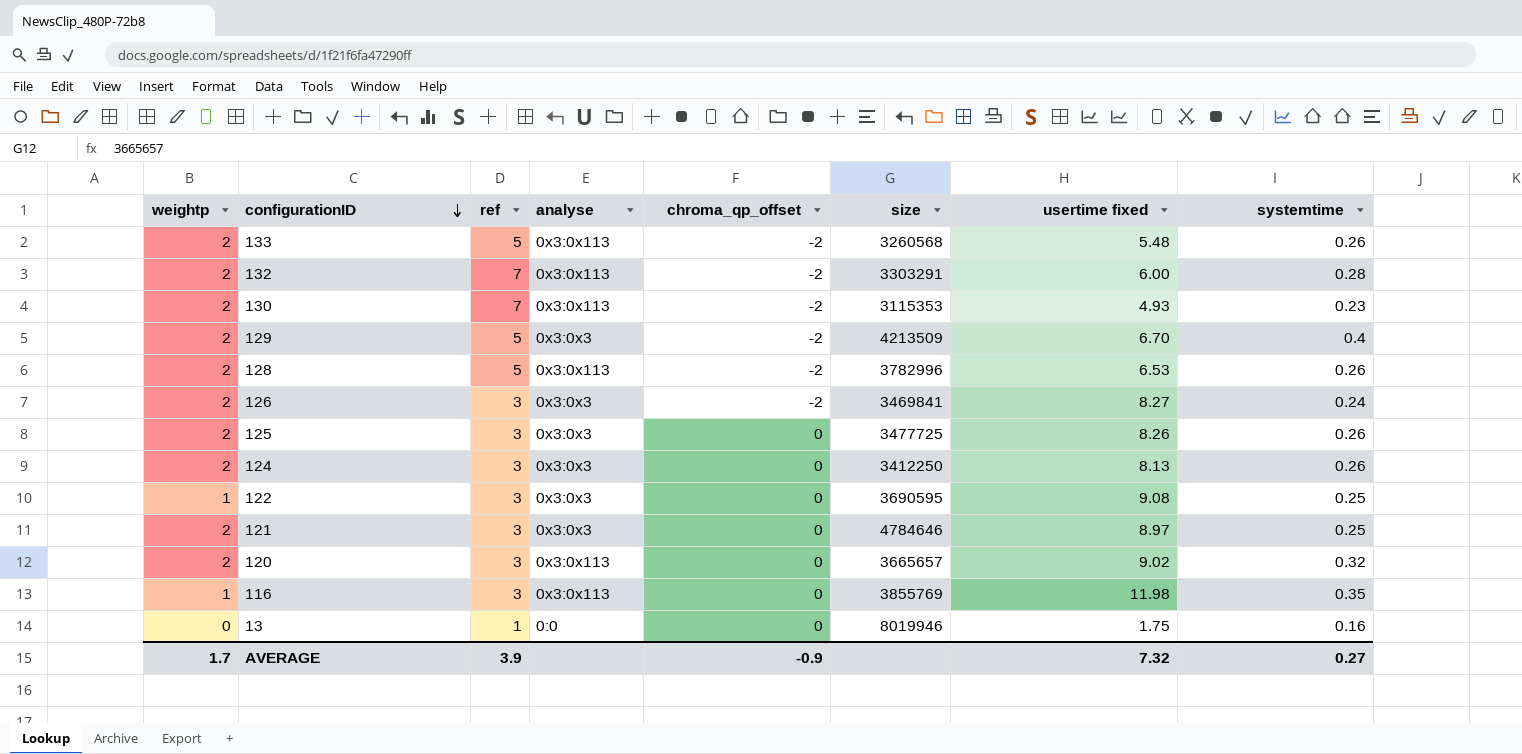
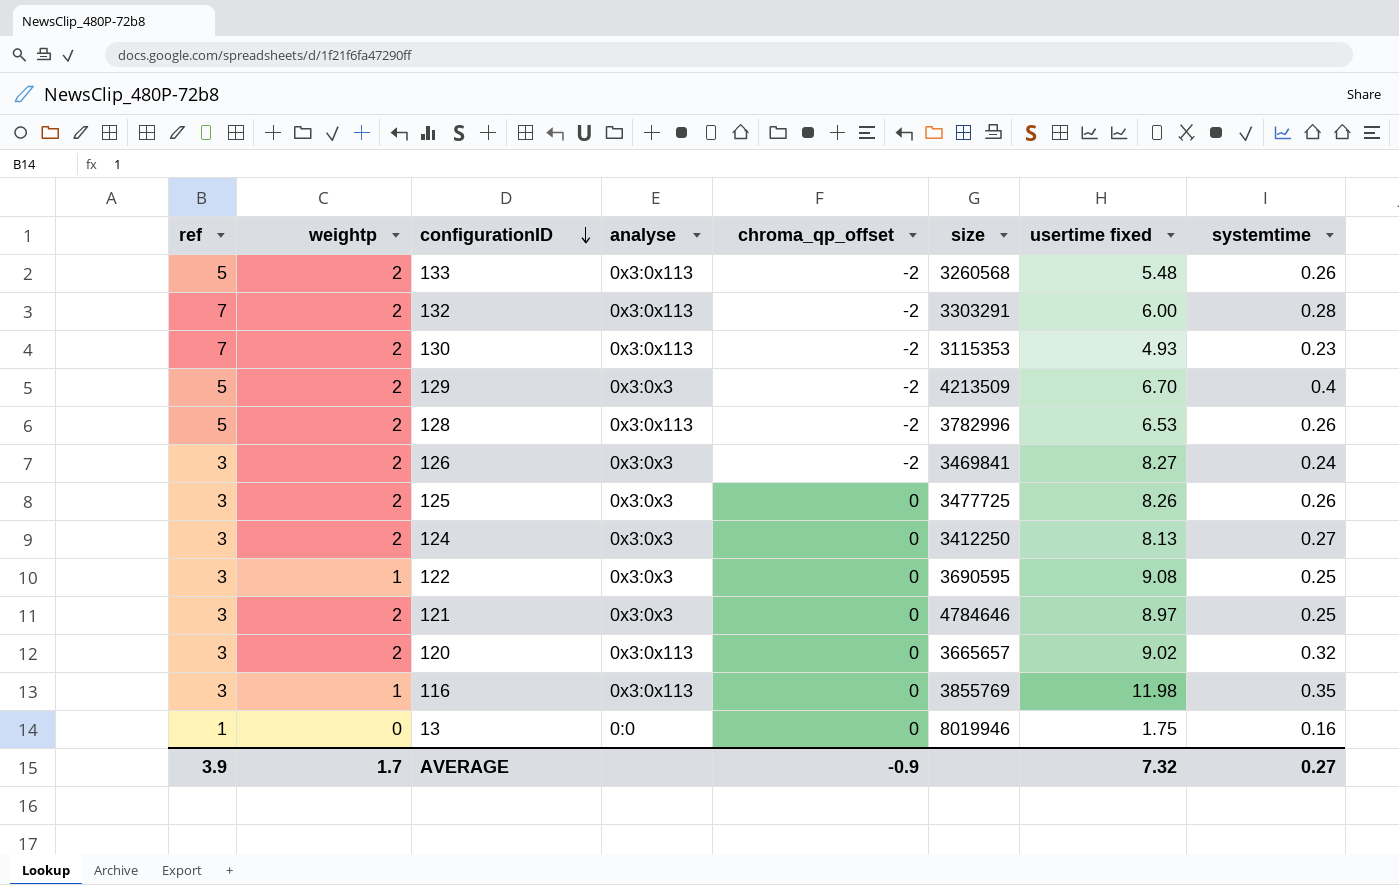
column ref | position: 3 -> 1
124 | systemtime: 0.26 -> 0.27

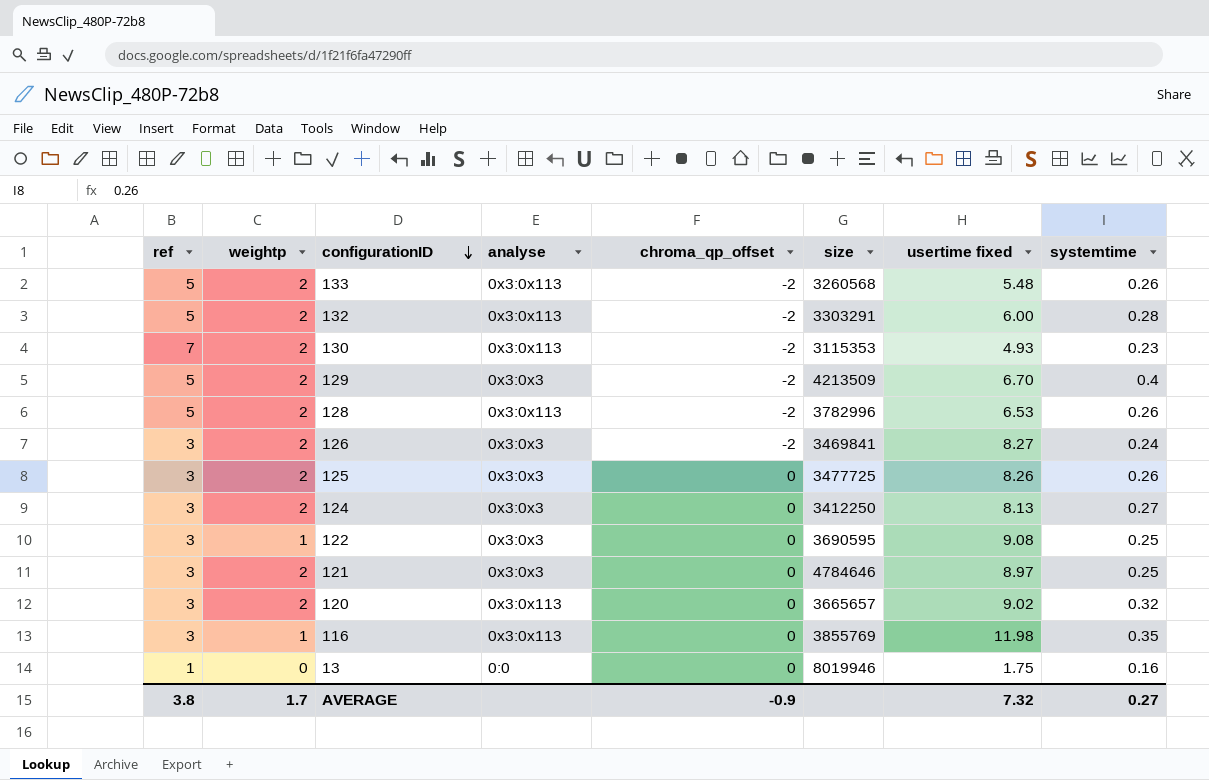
132 | ref: 7 -> 5
AVERAGE | ref: 3.9 -> 3.8

